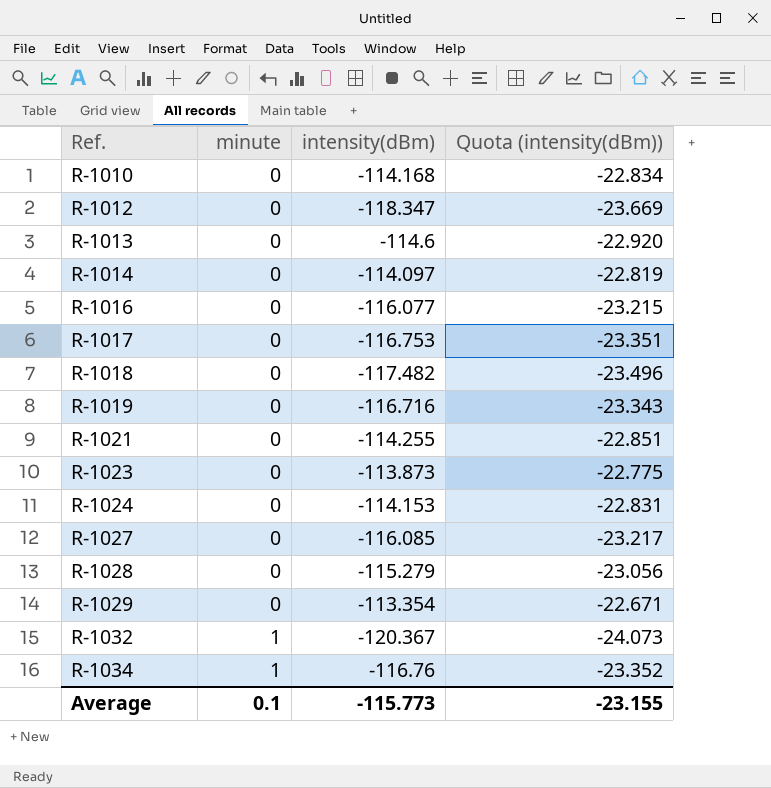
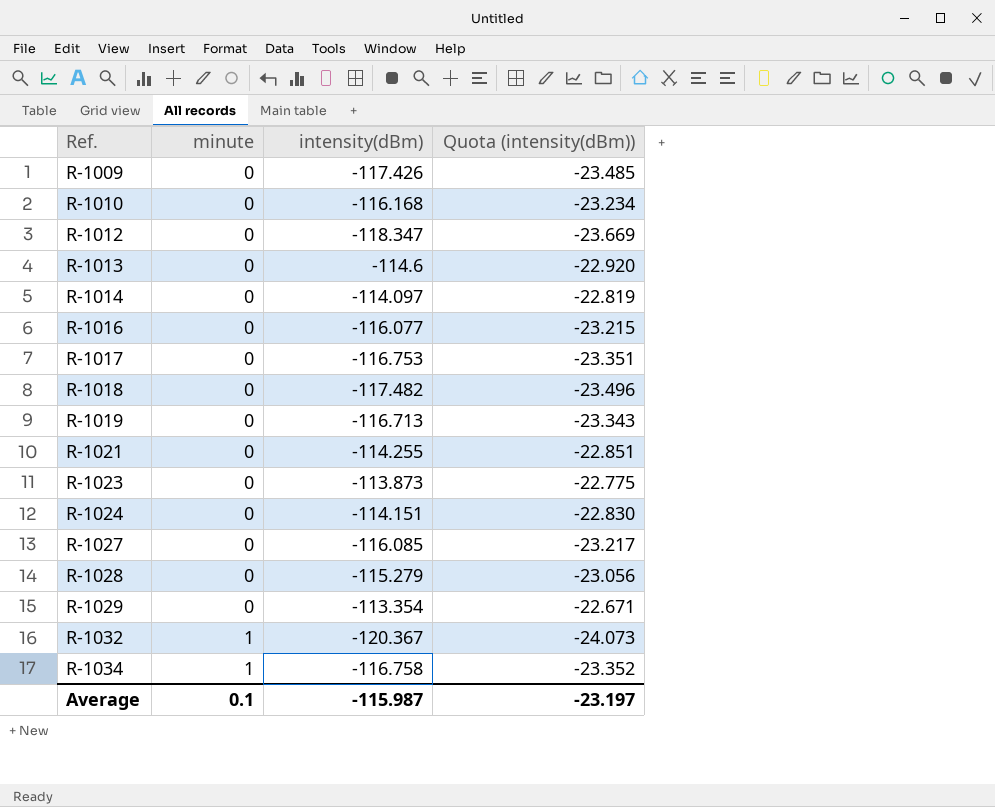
row R-1009: none -> 0 | -117.426 | -23.485
R-1010 | intensity(dBm): -114.168 -> -116.168
R-1010 | Quota (intensity(dBm)): -22.834 -> -23.234
R-1019 | intensity(dBm): -116.716 -> -116.713
R-1024 | intensity(dBm): -114.153 -> -114.151
R-1024 | Quota (intensity(dBm)): -22.831 -> -22.830
R-1034 | intensity(dBm): -116.76 -> -116.758
Average | intensity(dBm): -115.773 -> -115.987
Average | Quota (intensity(dBm)): -23.155 -> -23.197

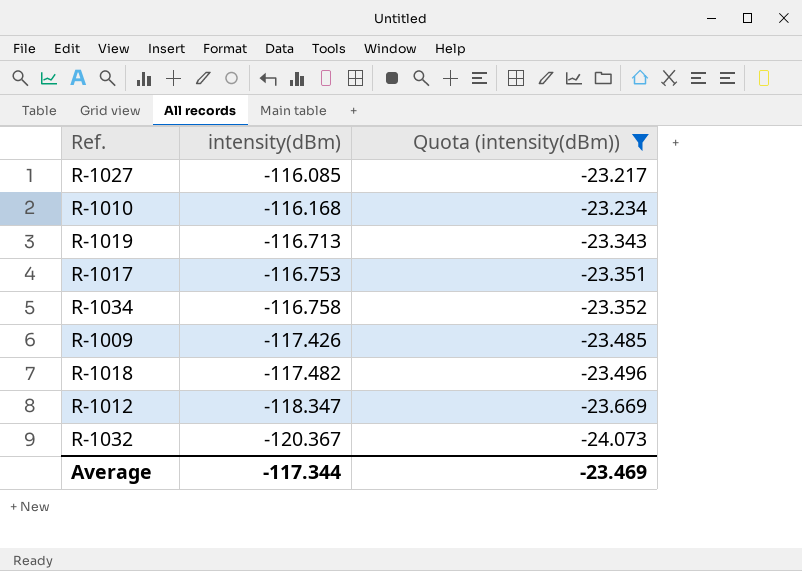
filter: none -> Quota (intensity(dBm)) <= -23.217
row order: Ref. ascending -> intensity(dBm) descending
column minute | position: 2 -> none
Average | intensity(dBm): -115.987 -> -117.344
Average | Quota (intensity(dBm)): -23.197 -> -23.469

